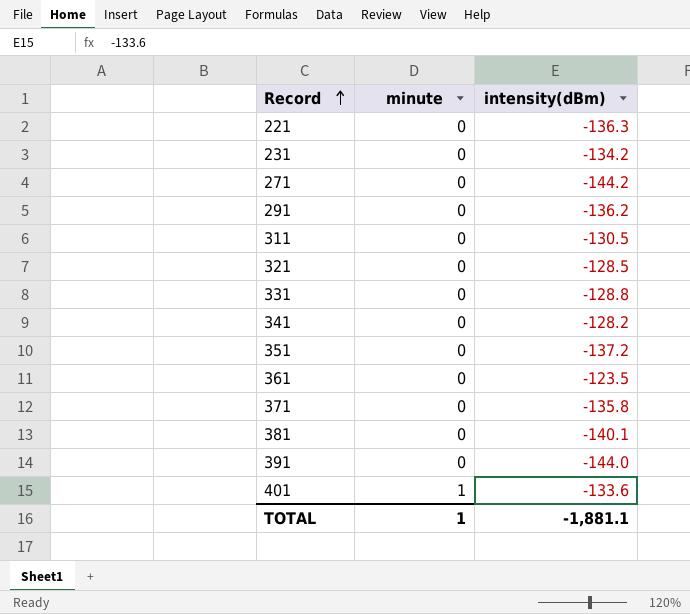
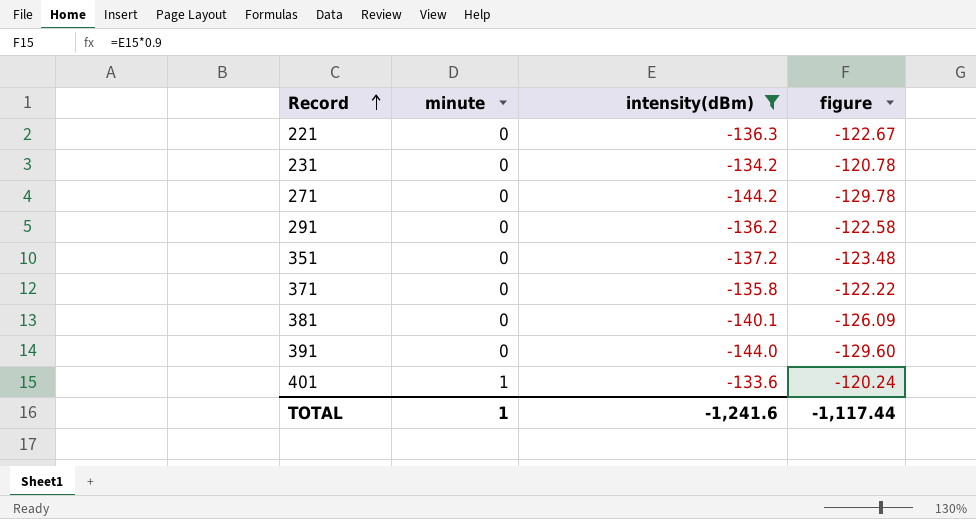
filter: none -> intensity(dBm) <= -133.6
column figure | formula: none -> [intensity(dBm)] * 0.9
TOTAL | intensity(dBm): -1,881.1 -> -1,241.6

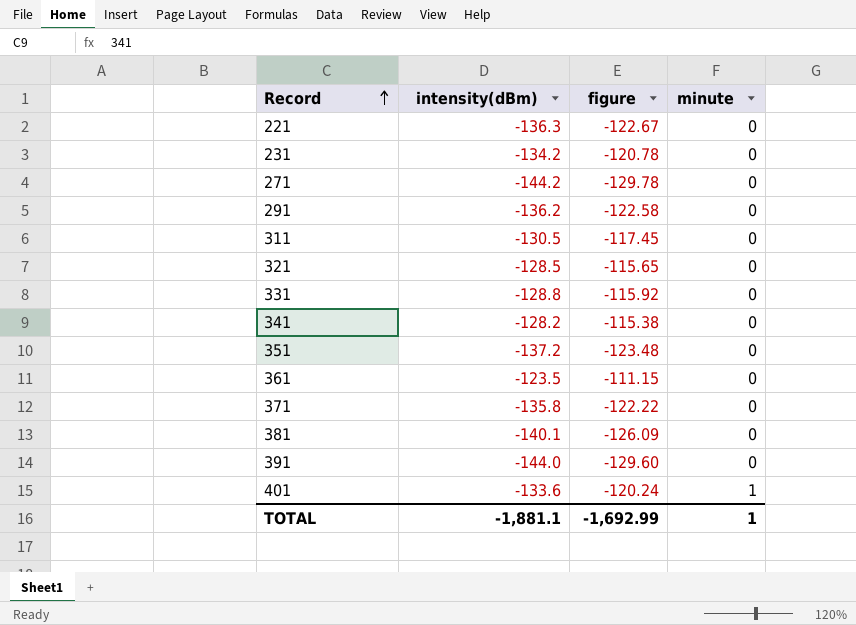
filter: intensity(dBm) <= -133.6 -> none
column minute | position: 2 -> 4
TOTAL | intensity(dBm): -1,241.6 -> -1,881.1
TOTAL | figure: -1,117.44 -> -1,692.99

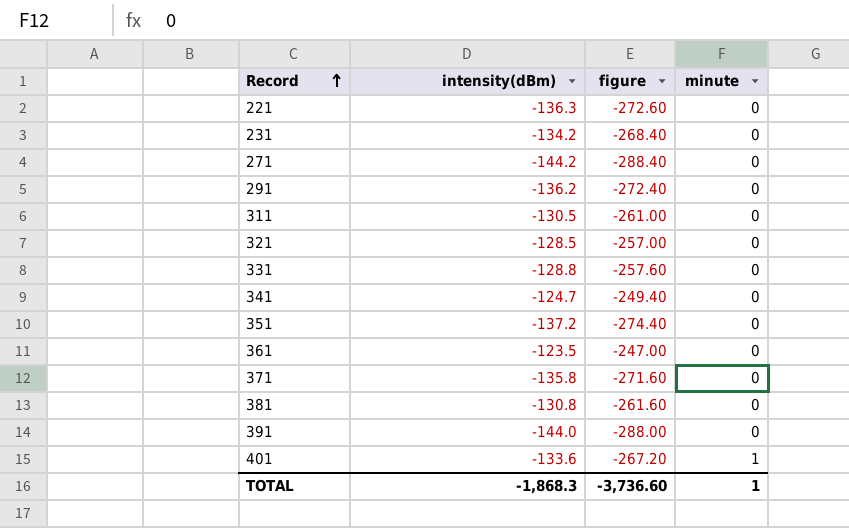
column figure | formula: [intensity(dBm)] * 0.9 -> [intensity(dBm)] * 2
341 | intensity(dBm): -128.2 -> -124.7
381 | intensity(dBm): -140.1 -> -130.8
TOTAL | intensity(dBm): -1,881.1 -> -1,868.3
TOTAL | figure: -1,692.99 -> -3,736.60

